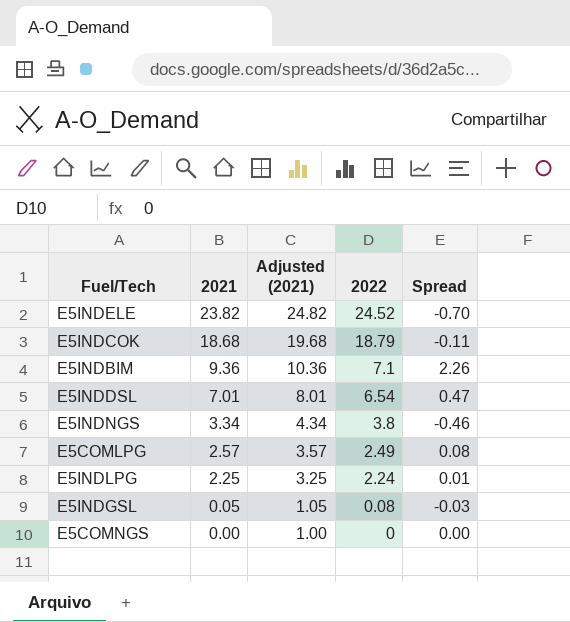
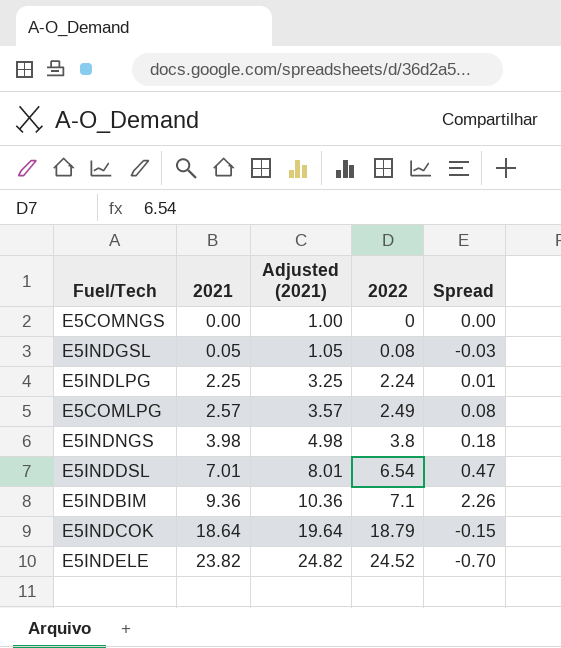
row order: 2021 descending -> 2021 ascending
E5INDNGS | 2021: 3.34 -> 3.98
E5INDNGS | Adjusted (2021): 4.34 -> 4.98
E5INDNGS | Spread: -0.46 -> 0.18
E5INDCOK | 2021: 18.68 -> 18.64
E5INDCOK | Adjusted (2021): 19.68 -> 19.64
E5INDCOK | Spread: -0.11 -> -0.15

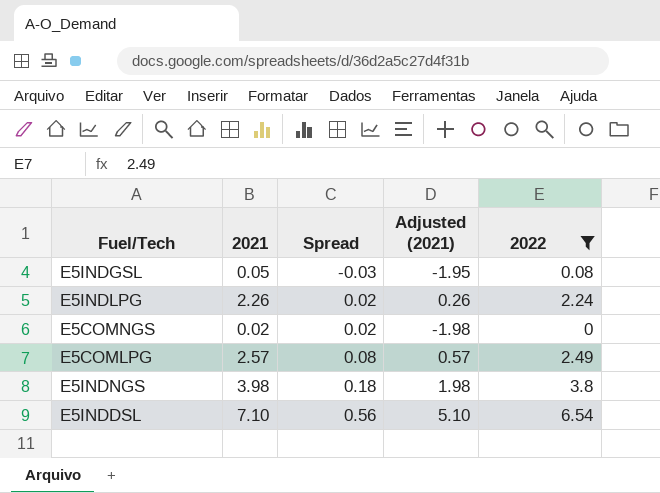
filter: none -> 2022 <= 6.54
row order: 2021 ascending -> Spread ascending
column Spread | position: 5 -> 3
column Adjusted (2021) | formula: [2021] + 1 -> [2021] - 2
E5INDLPG | 2021: 2.25 -> 2.26
E5INDLPG | Spread: 0.01 -> 0.02
E5COMNGS | 2021: 0.00 -> 0.02
E5COMNGS | Spread: 0.00 -> 0.02
E5INDDSL | 2021: 7.01 -> 7.10
E5INDDSL | Spread: 0.47 -> 0.56

